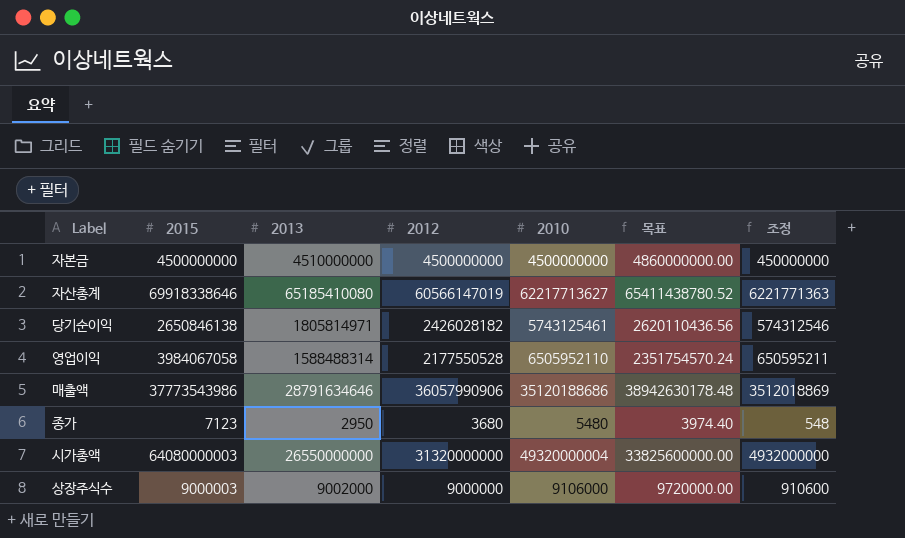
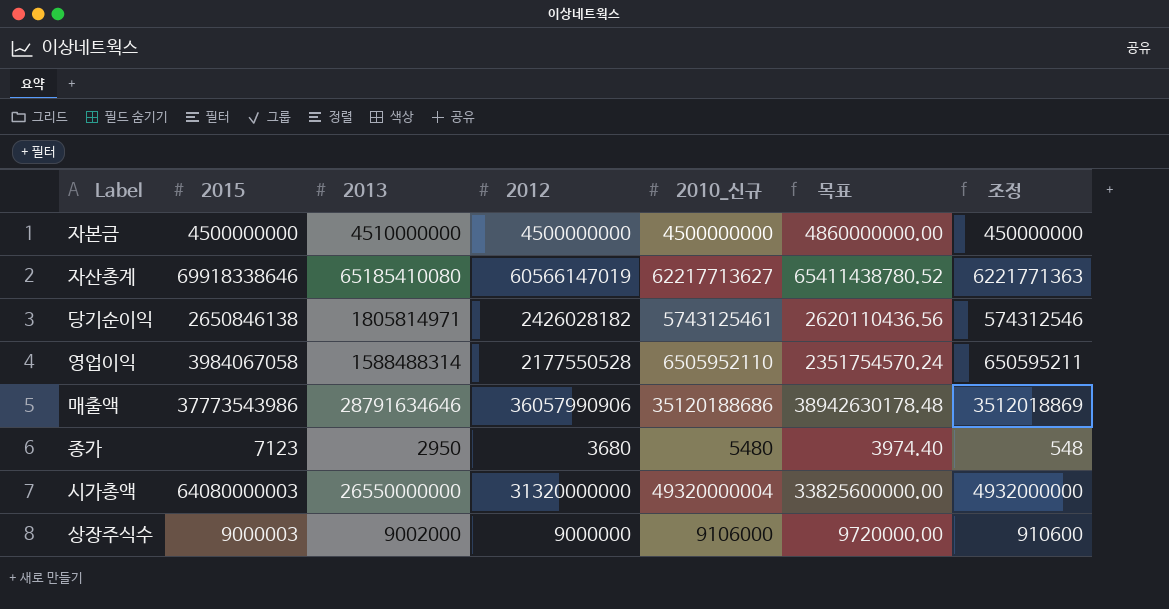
column name: 2010 -> 2010_신규

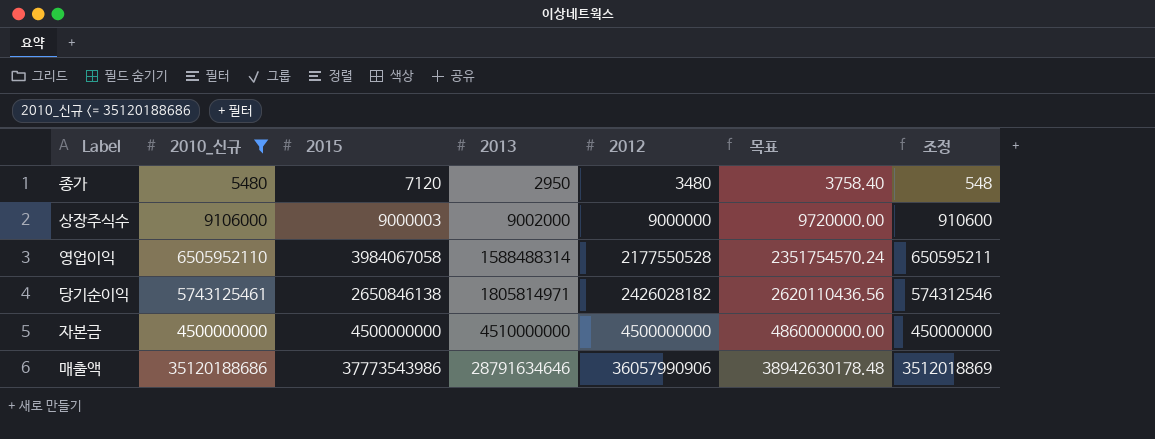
filter: none -> 2010_신규 <= 35120188686
row order: none -> 2013 ascending
column 2010_신규 | position: 5 -> 2
종가 | 2015: 7123 -> 7120
종가 | 2012: 3680 -> 3480
종가 | 목표: 3974.40 -> 3758.40

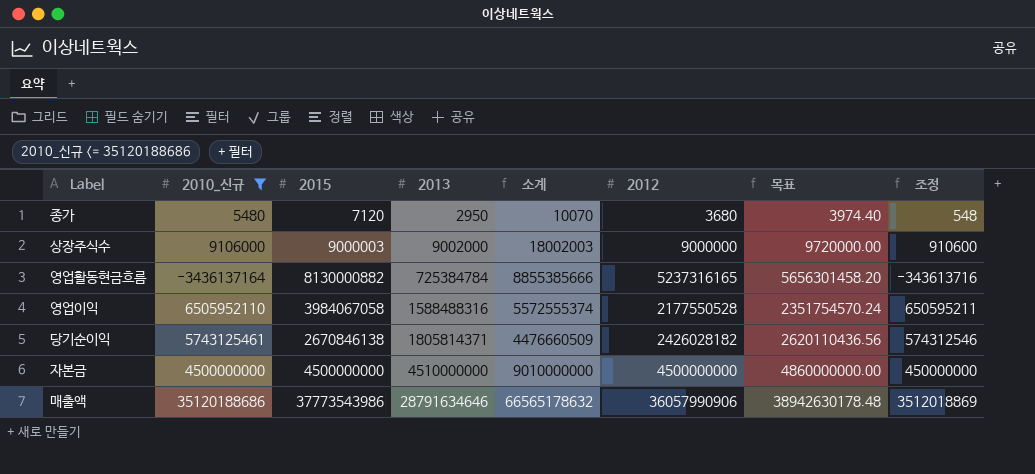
column 소계 | formula: none -> [2015] + [2013]
종가 | 2012: 3480 -> 3680
종가 | 목표: 3758.40 -> 3974.40
row 영업활동현금흐름: none -> -3436137164 | 8130000882 | 725384784 | 8855385666 | 5237316165 | 5656301458.20 | -343613716
영업이익 | 2013: 1588488314 -> 1588488316
당기순이익 | 2015: 2650846138 -> 2670846138
당기순이익 | 2013: 1805814971 -> 1805814371

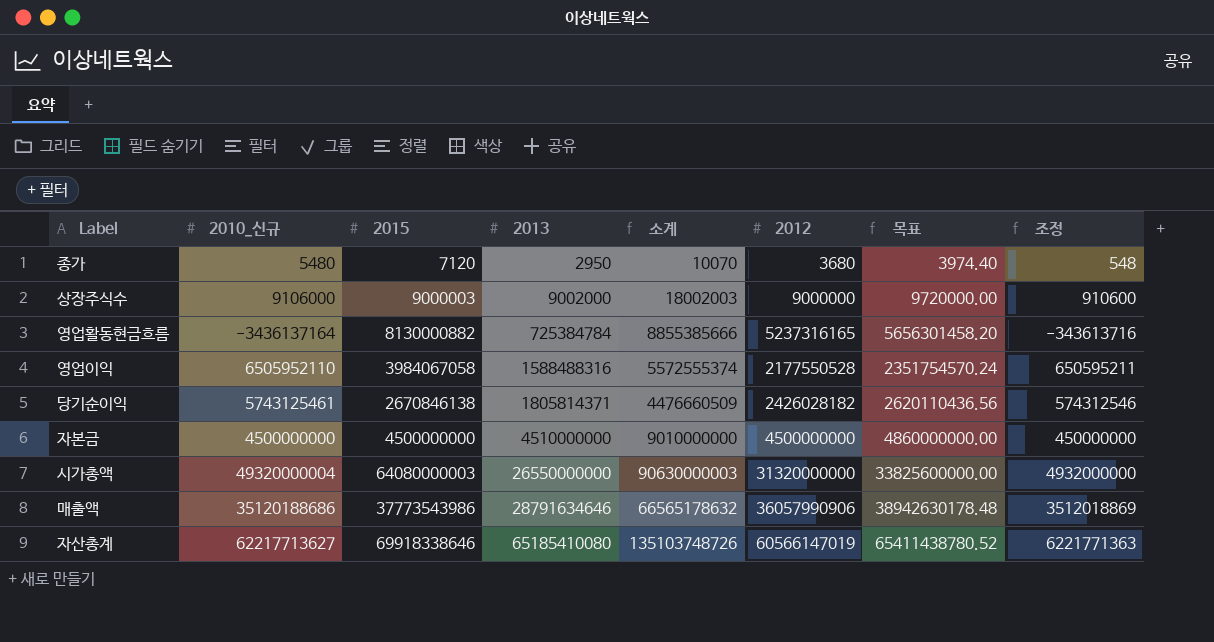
filter: 2010_신규 <= 35120188686 -> none

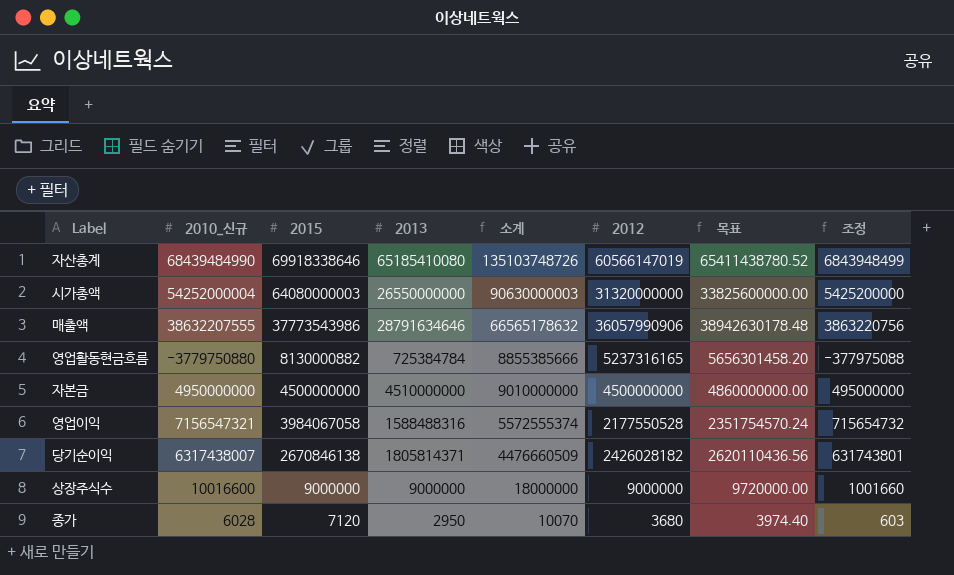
row order: 2013 ascending -> 2015 descending
자산총계 | 2010_신규: 62217713627 -> 68439484990
자산총계 | 조정: 6221771363 -> 6843948499
시가총액 | 2010_신규: 49320000004 -> 54252000004
시가총액 | 조정: 4932000000 -> 5425200000
매출액 | 2010_신규: 35120188686 -> 38632207555
매출액 | 조정: 3512018869 -> 3863220756
영업활동현금흐름 | 2010_신규: -3436137164 -> -3779750880
영업활동현금흐름 | 조정: -343613716 -> -377975088
자본금 | 2010_신규: 4500000000 -> 4950000000
자본금 | 조정: 450000000 -> 495000000
영업이익 | 2010_신규: 6505952110 -> 7156547321
영업이익 | 조정: 650595211 -> 715654732
당기순이익 | 2010_신규: 5743125461 -> 6317438007
당기순이익 | 조정: 574312546 -> 631743801
상장주식수 | 2010_신규: 9106000 -> 10016600
상장주식수 | 2015: 9000003 -> 9000000
상장주식수 | 2013: 9002000 -> 9000000
상장주식수 | 소계: 18002003 -> 18000000
상장주식수 | 조정: 910600 -> 1001660
종가 | 2010_신규: 5480 -> 6028
종가 | 조정: 548 -> 603

